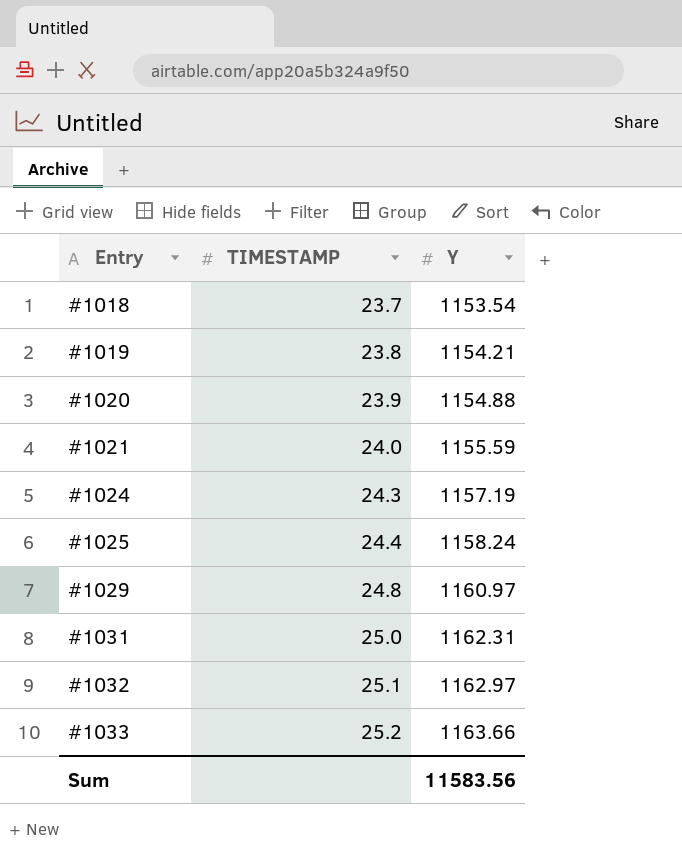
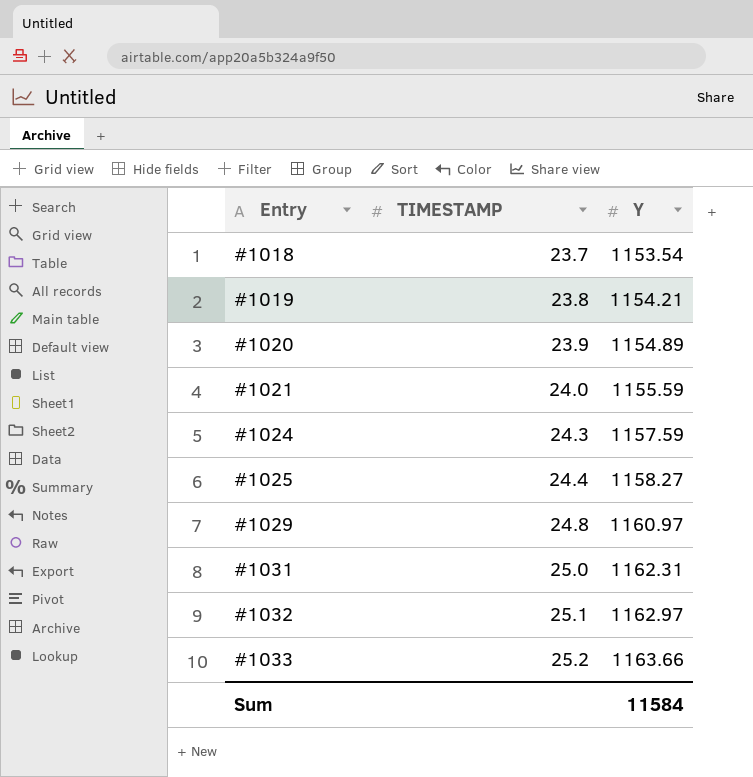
#1020 | Y: 1154.88 -> 1154.89
#1024 | Y: 1157.19 -> 1157.59
#1025 | Y: 1158.24 -> 1158.27
Sum | Y: 11583.56 -> 11584

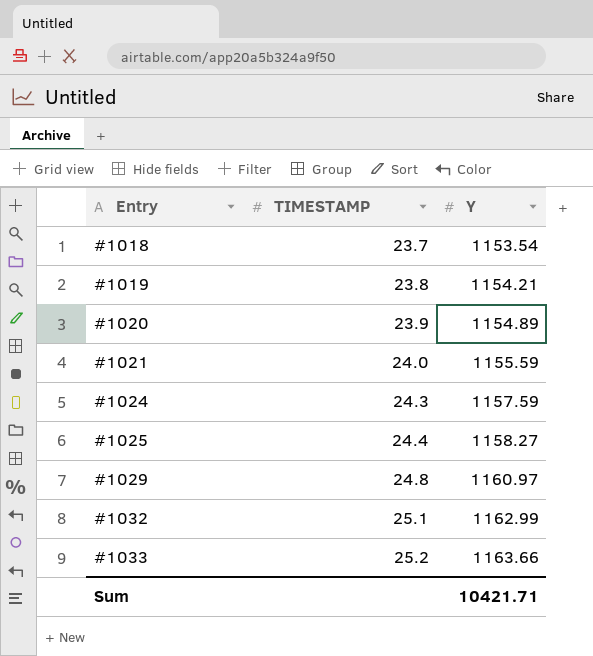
row #1031: 25.0 | 1162.31 -> none
#1032 | Y: 1162.97 -> 1162.99
Sum | Y: 11584 -> 10421.71

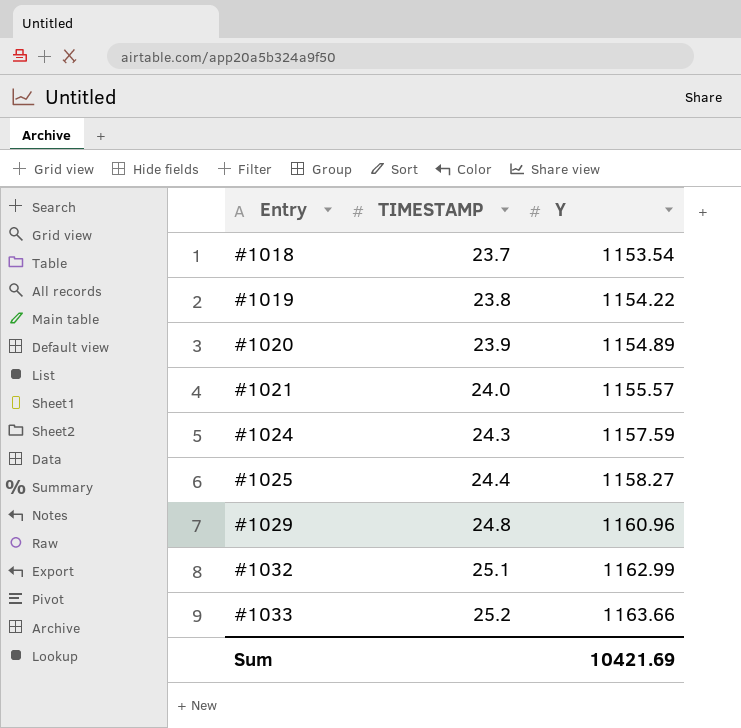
#1019 | Y: 1154.21 -> 1154.22
#1021 | Y: 1155.59 -> 1155.57
#1029 | Y: 1160.97 -> 1160.96
Sum | Y: 10421.71 -> 10421.69

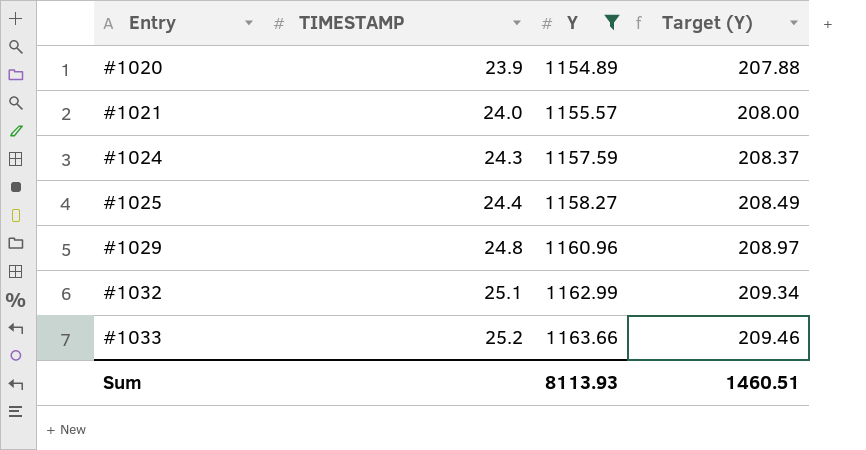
filter: none -> Y >= 1154.89
column Target (Y) | formula: none -> [Y] * 0.18
Sum | Y: 10421.69 -> 8113.93

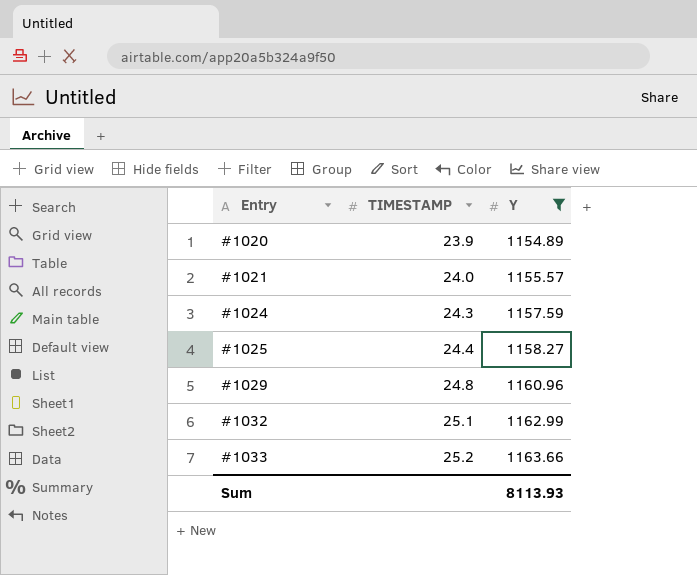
column Target (Y) | formula: [Y] * 0.18 -> none

